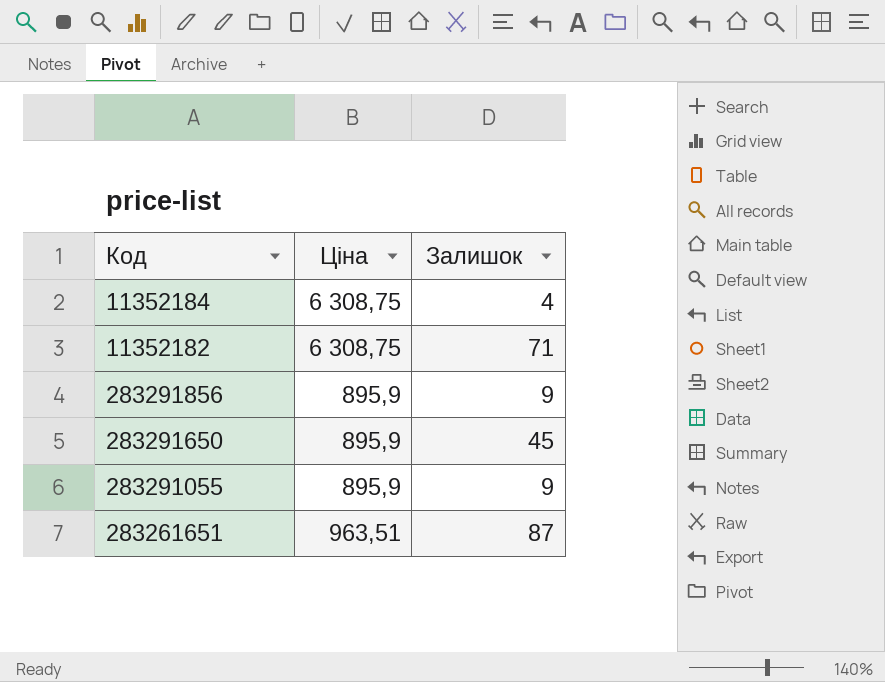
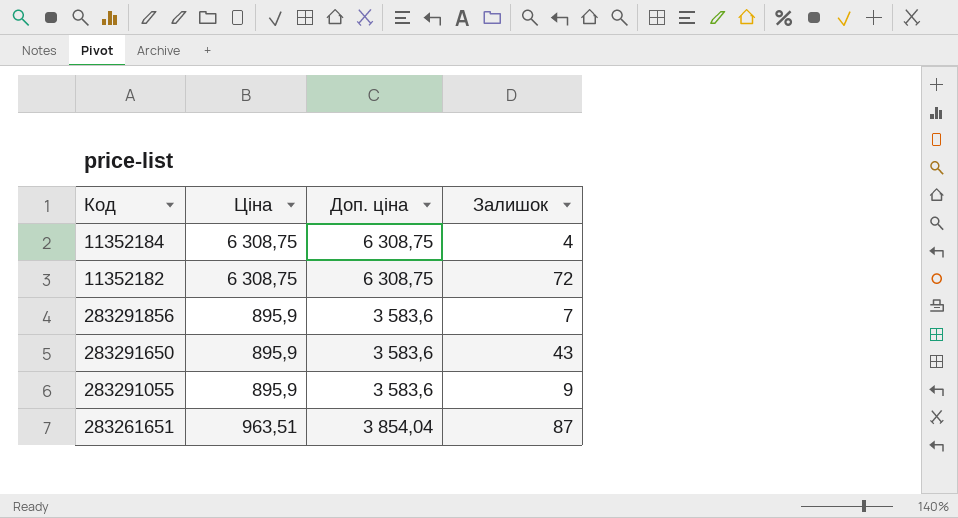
column Доп. ціна | position: none -> 3
11352182 | Залишок: 71 -> 72
283291856 | Залишок: 9 -> 7
283291650 | Залишок: 45 -> 43

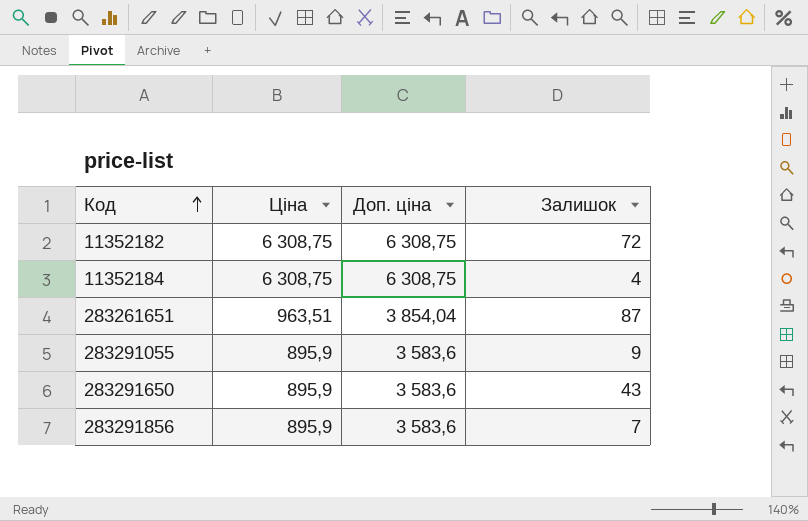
row order: none -> Код ascending

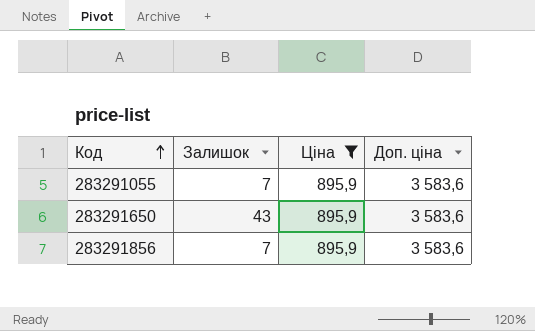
filter: none -> Ціна = 895,9
column Залишок | position: 4 -> 2
283291055 | Залишок: 9 -> 7

